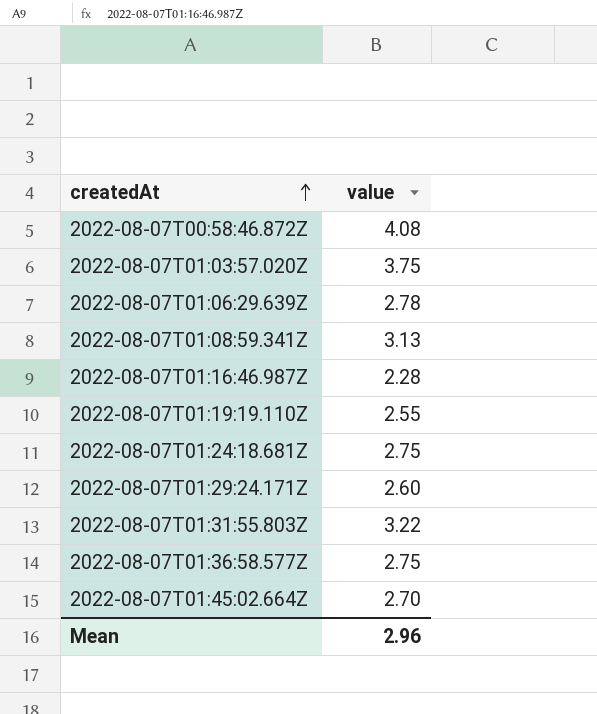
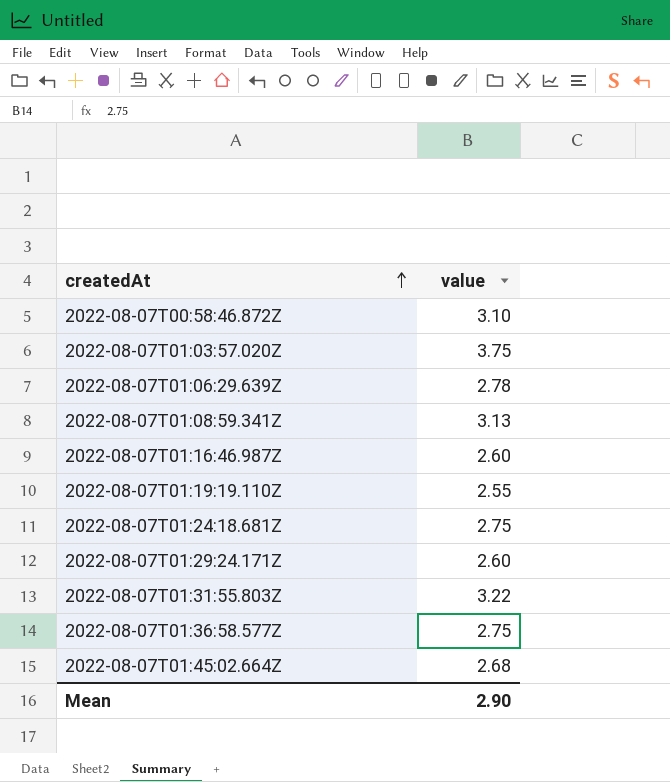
2022-08-07T00:58:46.872Z | value: 4.08 -> 3.10
2022-08-07T01:16:46.987Z | value: 2.28 -> 2.60
2022-08-07T01:45:02.664Z | value: 2.70 -> 2.68
Mean | value: 2.96 -> 2.90

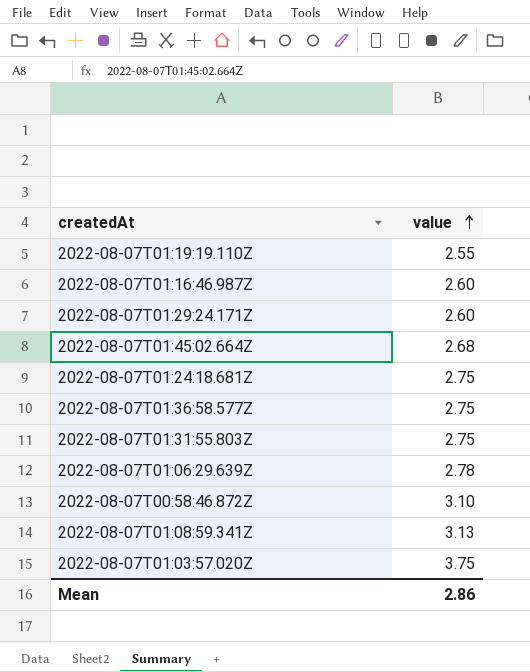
row order: createdAt ascending -> value ascending
2022-08-07T01:31:55.803Z | value: 3.22 -> 2.75
Mean | value: 2.90 -> 2.86

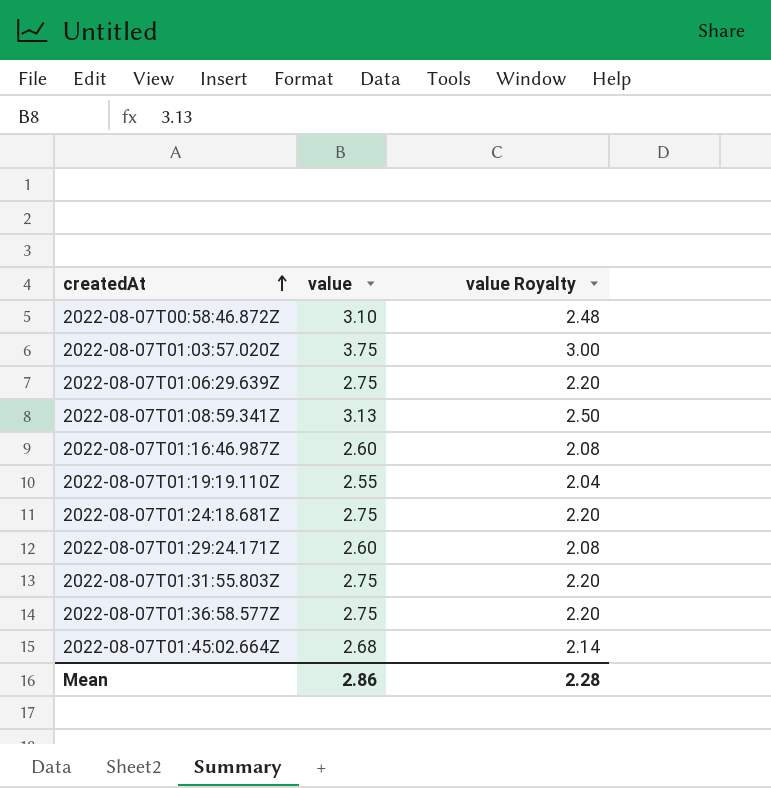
row order: value ascending -> createdAt ascending
column value Royalty | formula: none -> [value] * 0.8
2022-08-07T01:06:29.639Z | value: 2.78 -> 2.75

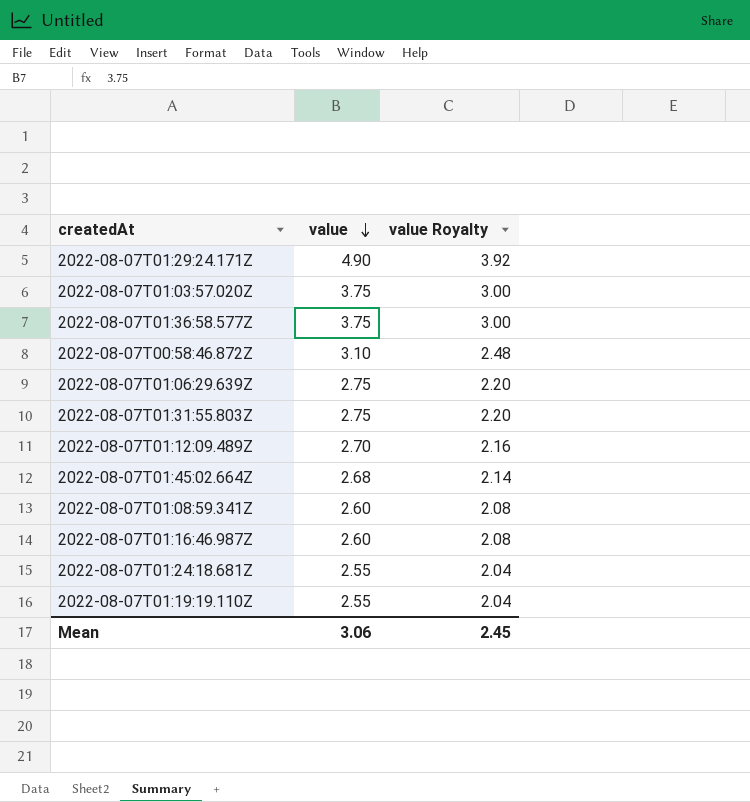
row order: createdAt ascending -> value descending
2022-08-07T01:29:24.171Z | value: 2.60 -> 4.90
2022-08-07T01:29:24.171Z | value Royalty: 2.08 -> 3.92
2022-08-07T01:36:58.577Z | value: 2.75 -> 3.75
2022-08-07T01:36:58.577Z | value Royalty: 2.20 -> 3.00
row 2022-08-07T01:12:09.489Z: none -> 2.70 | 2.16
2022-08-07T01:08:59.341Z | value: 3.13 -> 2.60
2022-08-07T01:08:59.341Z | value Royalty: 2.50 -> 2.08
2022-08-07T01:24:18.681Z | value: 2.75 -> 2.55
2022-08-07T01:24:18.681Z | value Royalty: 2.20 -> 2.04
Mean | value: 2.86 -> 3.06
Mean | value Royalty: 2.28 -> 2.45

